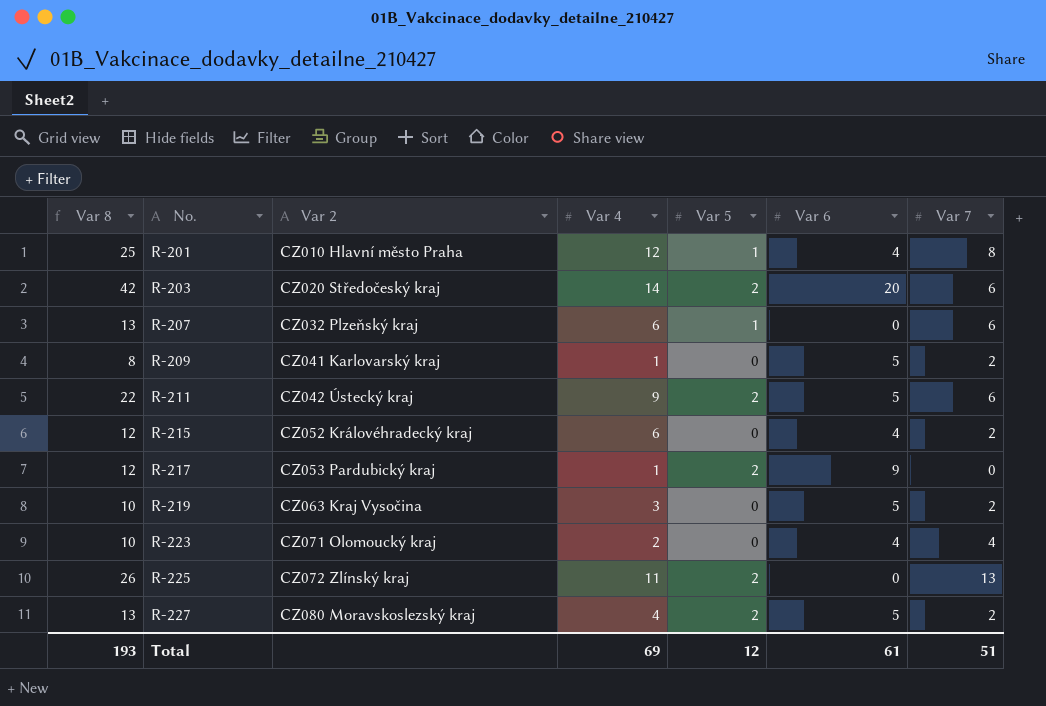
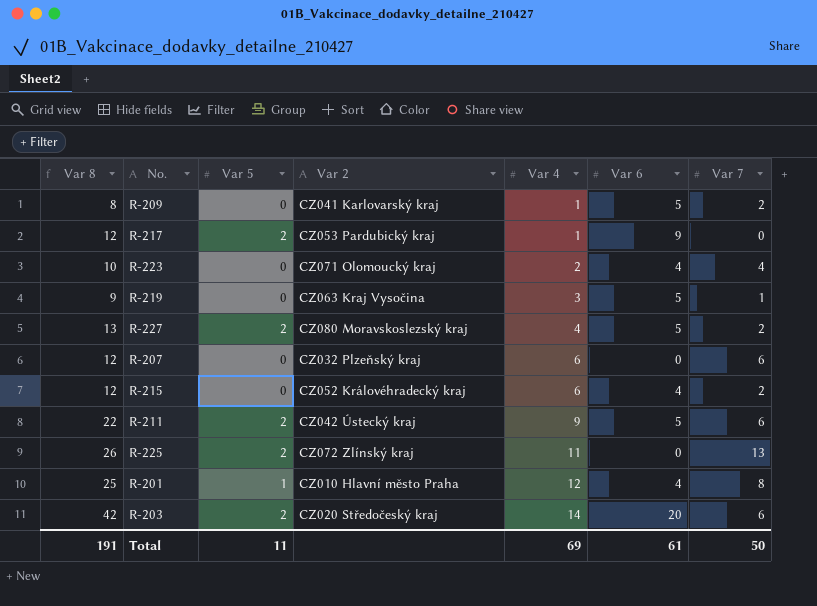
row order: No. ascending -> Var 4 ascending
column Var 5 | position: 5 -> 3
R-219 | Var 8: 10 -> 9
R-219 | Var 7: 2 -> 1
R-207 | Var 8: 13 -> 12
R-207 | Var 5: 1 -> 0
Total | Var 8: 193 -> 191
Total | Var 5: 12 -> 11
Total | Var 7: 51 -> 50

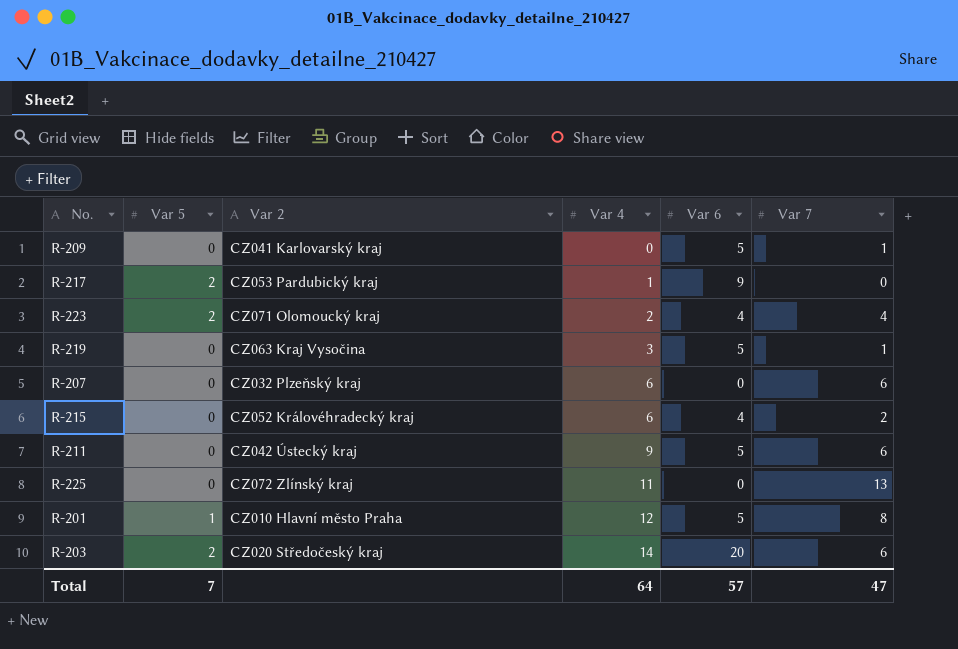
column Var 8 | formula: [Var 5] + [Var 4] + [Var 6] + [Var 7] -> none
row R-227: 13 | 2 | CZ080 Moravskoslezský kraj | 4 | 5 | 2 -> none
R-209 | Var 4: 1 -> 0
R-209 | Var 7: 2 -> 1
R-223 | Var 5: 0 -> 2
R-211 | Var 5: 2 -> 0
R-225 | Var 5: 2 -> 0
R-201 | Var 6: 4 -> 5
Total | Var 5: 11 -> 7
Total | Var 4: 69 -> 64
Total | Var 6: 61 -> 57
Total | Var 7: 50 -> 47

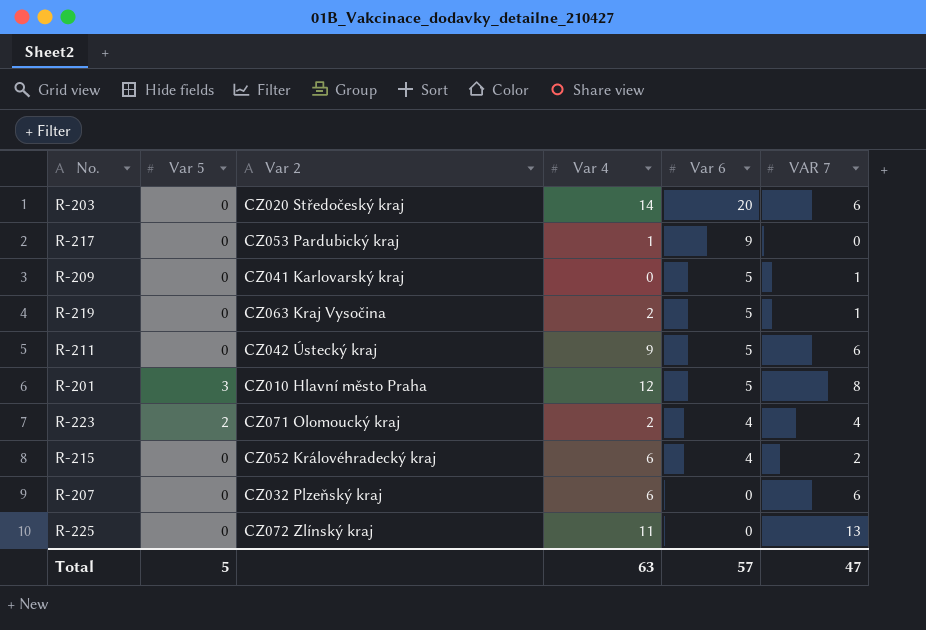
row order: Var 4 ascending -> Var 6 descending
column name: Var 7 -> VAR 7
R-203 | Var 5: 2 -> 0
R-217 | Var 5: 2 -> 0
R-219 | Var 4: 3 -> 2
R-201 | Var 5: 1 -> 3
Total | Var 5: 7 -> 5
Total | Var 4: 64 -> 63

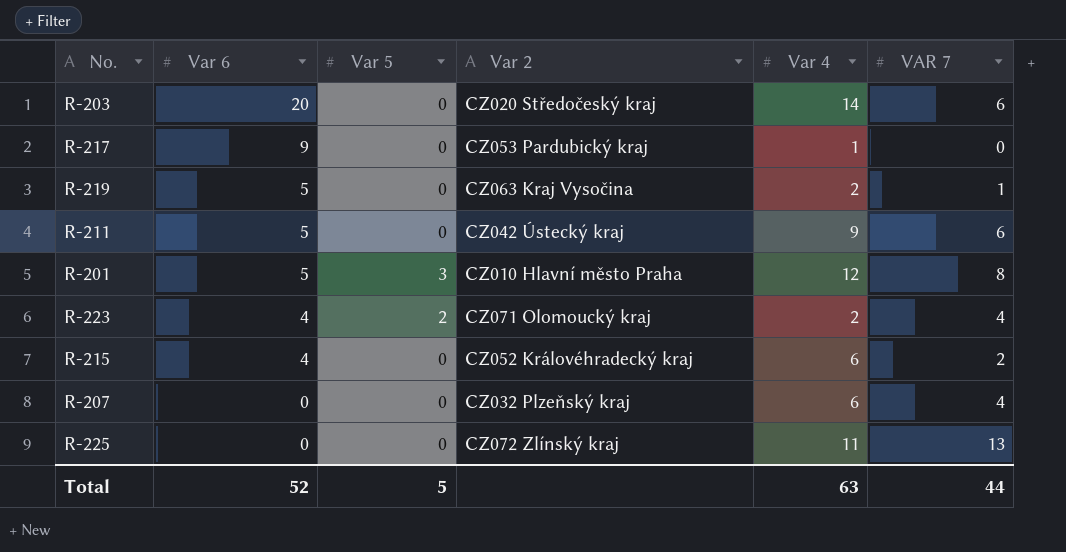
column Var 6 | position: 5 -> 2
row R-209: 0 | CZ041 Karlovarský kraj | 0 | 5 | 1 -> none
R-207 | VAR 7: 6 -> 4
Total | Var 6: 57 -> 52
Total | VAR 7: 47 -> 44

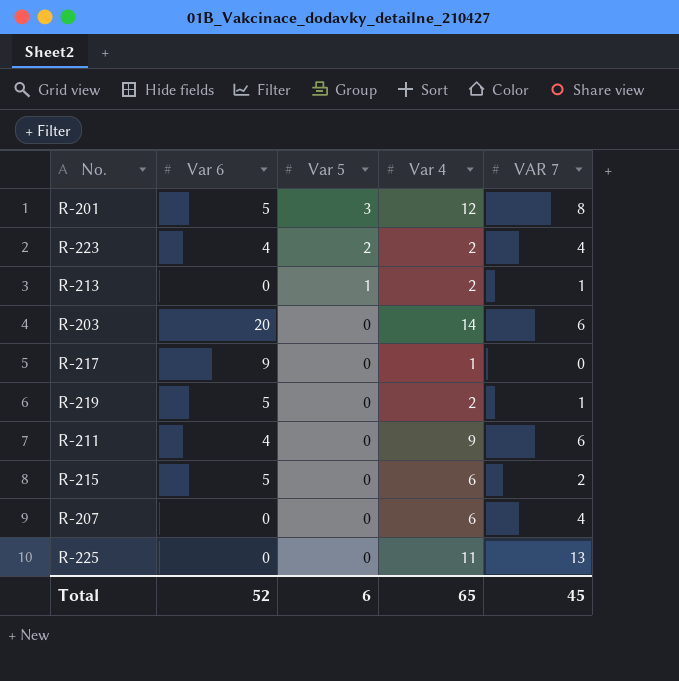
row order: Var 6 descending -> Var 5 descending
column Var 2 | position: 4 -> none
row R-213: none -> 0 | 1 | 2 | 1
R-211 | Var 6: 5 -> 4
R-215 | Var 6: 4 -> 5
Total | Var 5: 5 -> 6
Total | Var 4: 63 -> 65
Total | VAR 7: 44 -> 45

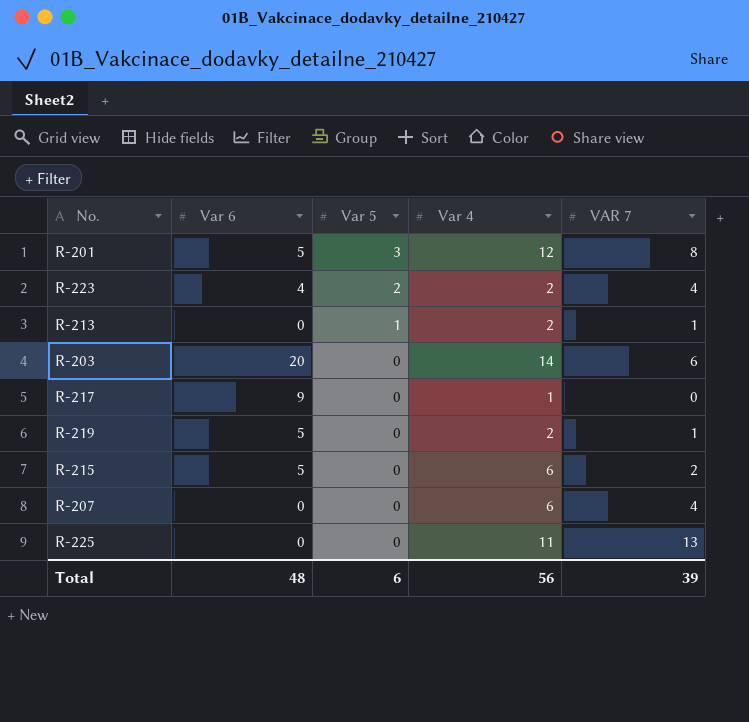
row R-211: 4 | 0 | 9 | 6 -> none
Total | Var 6: 52 -> 48
Total | Var 4: 65 -> 56
Total | VAR 7: 45 -> 39

